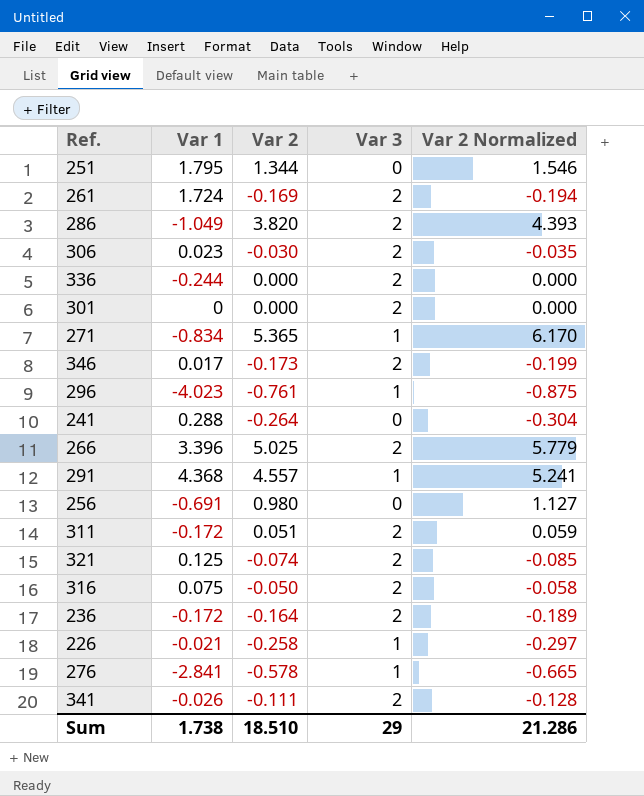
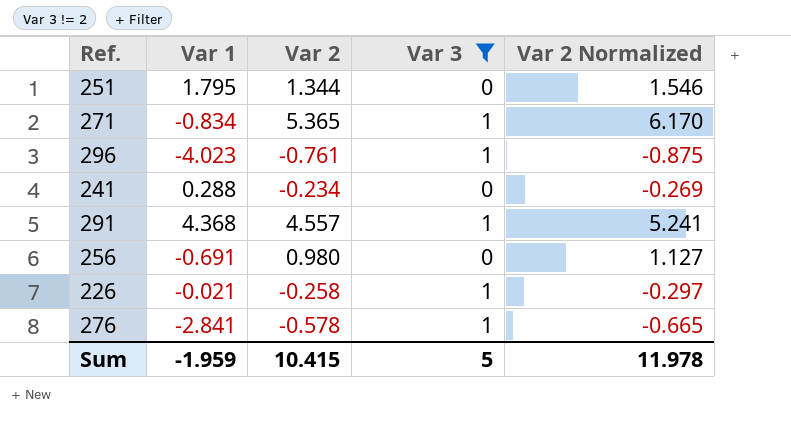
filter: none -> Var 3 != 2
241 | Var 2: -0.264 -> -0.234
241 | Var 2 Normalized: -0.304 -> -0.269
Sum | Var 1: 1.738 -> -1.959
Sum | Var 2: 18.510 -> 10.415
Sum | Var 3: 29 -> 5
Sum | Var 2 Normalized: 21.286 -> 11.978

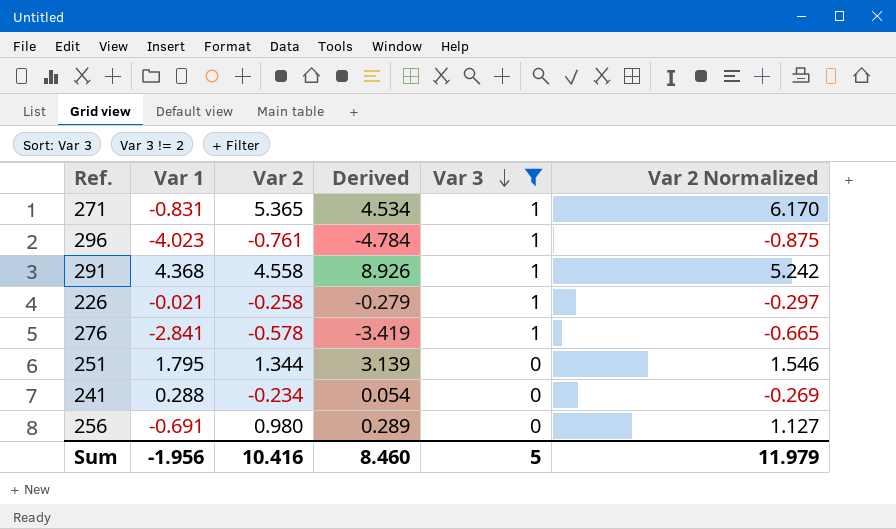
row order: none -> Var 3 descending
column Derived | formula: none -> [Var 1] + [Var 2]
271 | Var 1: -0.834 -> -0.831
291 | Var 2: 4.557 -> 4.558
291 | Var 2 Normalized: 5.241 -> 5.242
Sum | Var 1: -1.959 -> -1.956
Sum | Var 2: 10.415 -> 10.416
Sum | Var 2 Normalized: 11.978 -> 11.979

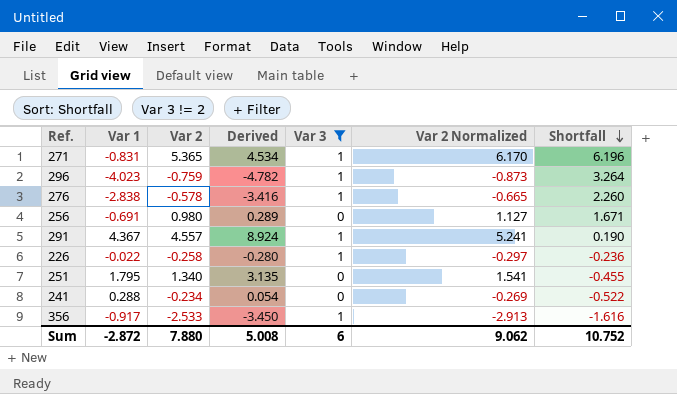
row order: Var 3 descending -> Shortfall descending
column Shortfall | formula: none -> [Var 2] - [Var 1]
296 | Var 2: -0.761 -> -0.759
296 | Derived: -4.784 -> -4.782
296 | Var 2 Normalized: -0.875 -> -0.873
276 | Var 1: -2.841 -> -2.838
276 | Derived: -3.419 -> -3.416
291 | Var 1: 4.368 -> 4.367
291 | Var 2: 4.558 -> 4.557
291 | Derived: 8.926 -> 8.924
291 | Var 2 Normalized: 5.242 -> 5.241
226 | Var 1: -0.021 -> -0.022
226 | Derived: -0.279 -> -0.280
251 | Var 2: 1.344 -> 1.340
251 | Derived: 3.139 -> 3.135
251 | Var 2 Normalized: 1.546 -> 1.541
row 356: none -> -0.917 | -2.533 | -3.450 | 1 | -2.913 | -1.616
Sum | Var 1: -1.956 -> -2.872
Sum | Var 2: 10.416 -> 7.880
Sum | Derived: 8.460 -> 5.008
Sum | Var 3: 5 -> 6
Sum | Var 2 Normalized: 11.979 -> 9.062

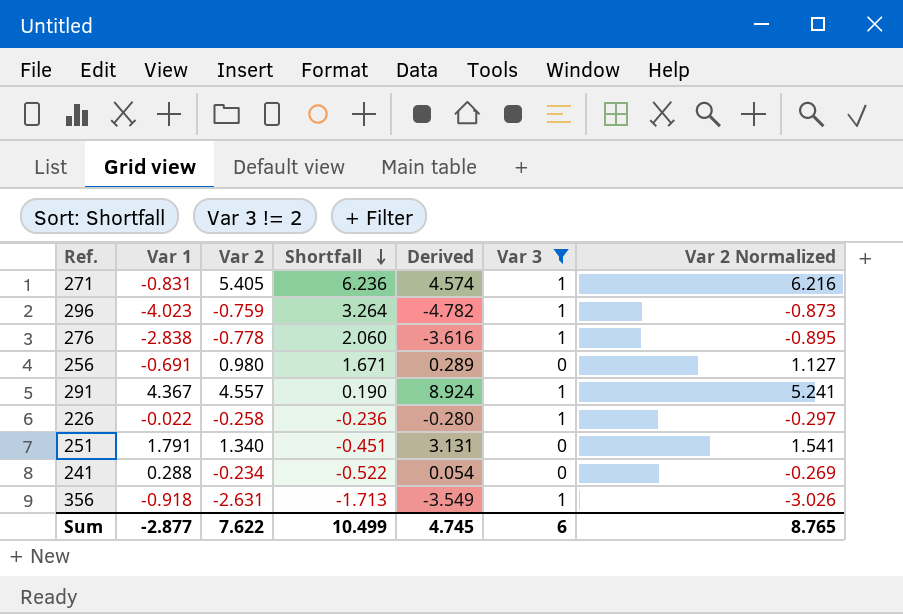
column Shortfall | position: 7 -> 4
271 | Var 2: 5.365 -> 5.405
271 | Shortfall: 6.196 -> 6.236
271 | Derived: 4.534 -> 4.574
271 | Var 2 Normalized: 6.170 -> 6.216
276 | Var 2: -0.578 -> -0.778
276 | Shortfall: 2.260 -> 2.060
276 | Derived: -3.416 -> -3.616
276 | Var 2 Normalized: -0.665 -> -0.895
251 | Var 1: 1.795 -> 1.791
251 | Shortfall: -0.455 -> -0.451
251 | Derived: 3.135 -> 3.131
356 | Var 1: -0.917 -> -0.918
356 | Var 2: -2.533 -> -2.631
356 | Shortfall: -1.616 -> -1.713
356 | Derived: -3.450 -> -3.549
356 | Var 2 Normalized: -2.913 -> -3.026
Sum | Var 1: -2.872 -> -2.877
Sum | Var 2: 7.880 -> 7.622
Sum | Shortfall: 10.752 -> 10.499
Sum | Derived: 5.008 -> 4.745
Sum | Var 2 Normalized: 9.062 -> 8.765

